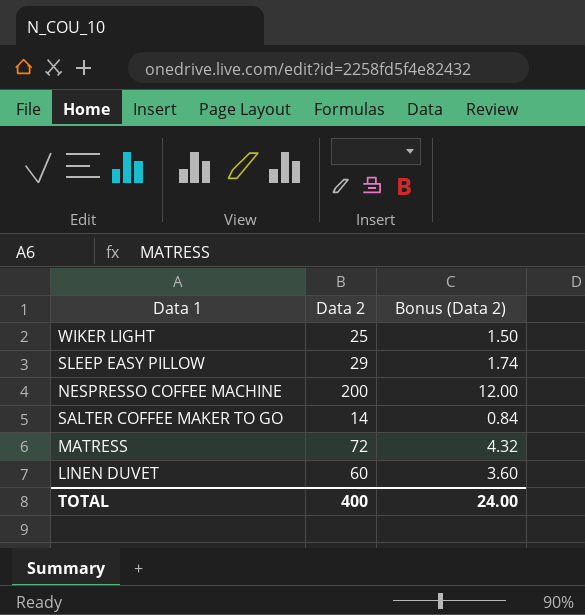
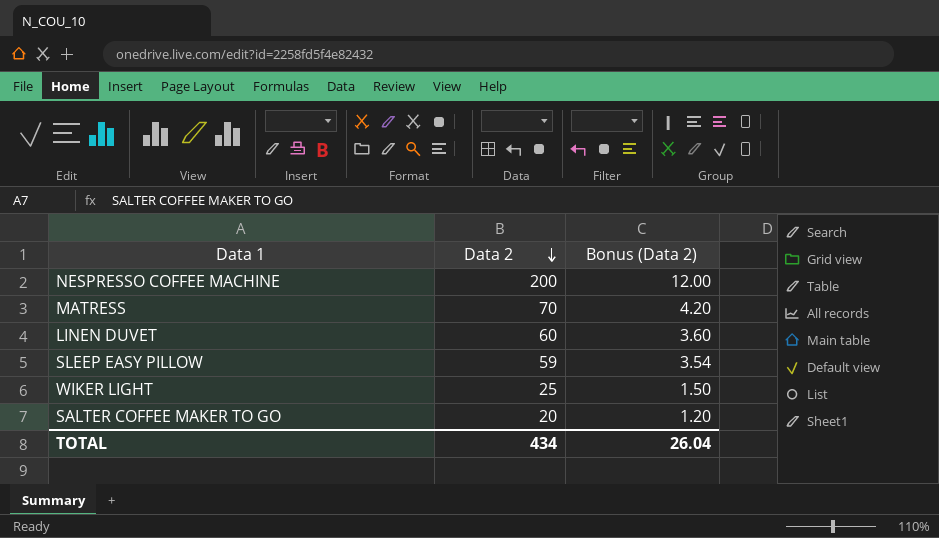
row order: none -> Data 2 descending
MATRESS | Data 2: 72 -> 70
MATRESS | Bonus (Data 2): 4.32 -> 4.20
SLEEP EASY PILLOW | Data 2: 29 -> 59
SLEEP EASY PILLOW | Bonus (Data 2): 1.74 -> 3.54
SALTER COFFEE MAKER TO GO | Data 2: 14 -> 20
SALTER COFFEE MAKER TO GO | Bonus (Data 2): 0.84 -> 1.20
TOTAL | Data 2: 400 -> 434
TOTAL | Bonus (Data 2): 24.00 -> 26.04

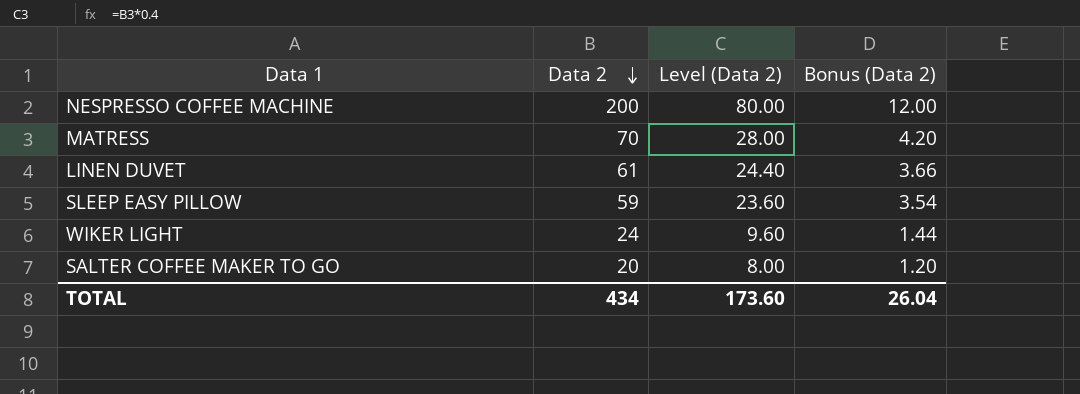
column Level (Data 2) | formula: none -> [Data 2] * 0.4
LINEN DUVET | Data 2: 60 -> 61
LINEN DUVET | Bonus (Data 2): 3.60 -> 3.66
WIKER LIGHT | Data 2: 25 -> 24
WIKER LIGHT | Bonus (Data 2): 1.50 -> 1.44

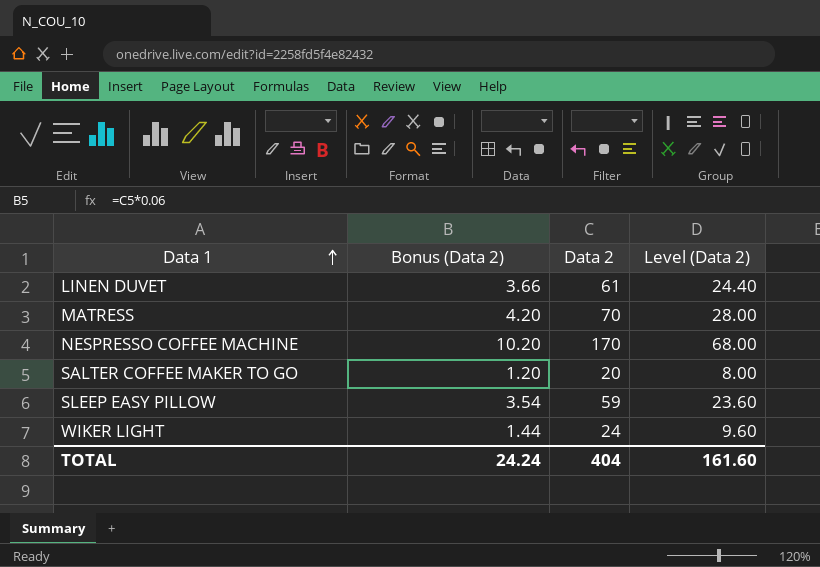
row order: Data 2 descending -> Data 1 ascending
column Bonus (Data 2) | position: 4 -> 2
NESPRESSO COFFEE MACHINE | Bonus (Data 2): 12.00 -> 10.20
NESPRESSO COFFEE MACHINE | Data 2: 200 -> 170
NESPRESSO COFFEE MACHINE | Level (Data 2): 80.00 -> 68.00
TOTAL | Bonus (Data 2): 26.04 -> 24.24
TOTAL | Data 2: 434 -> 404
TOTAL | Level (Data 2): 173.60 -> 161.60

